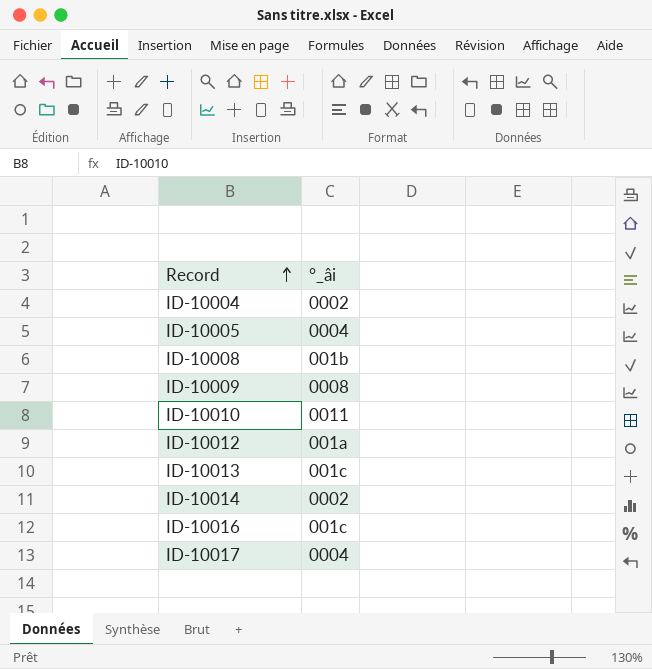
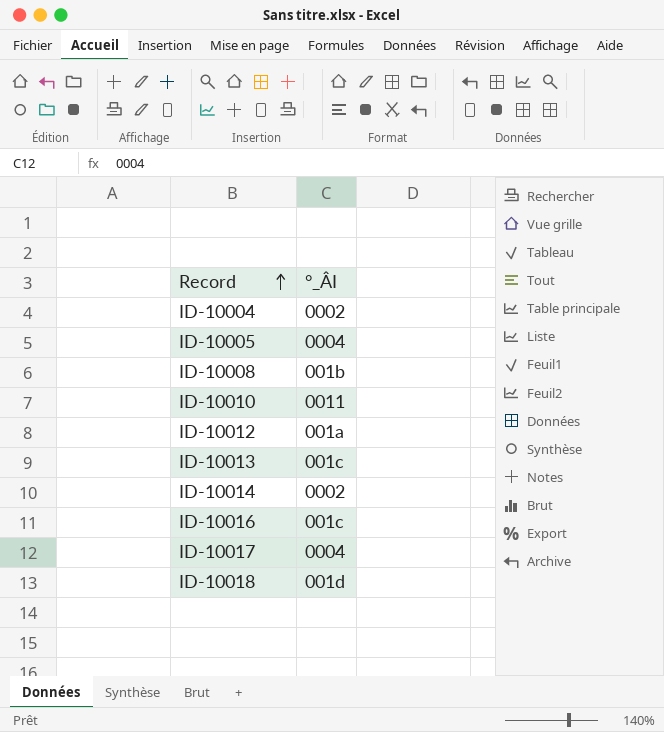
column name: °_âi -> °_ÂI
row ID-10009: 0008 -> none
row ID-10018: none -> 001d

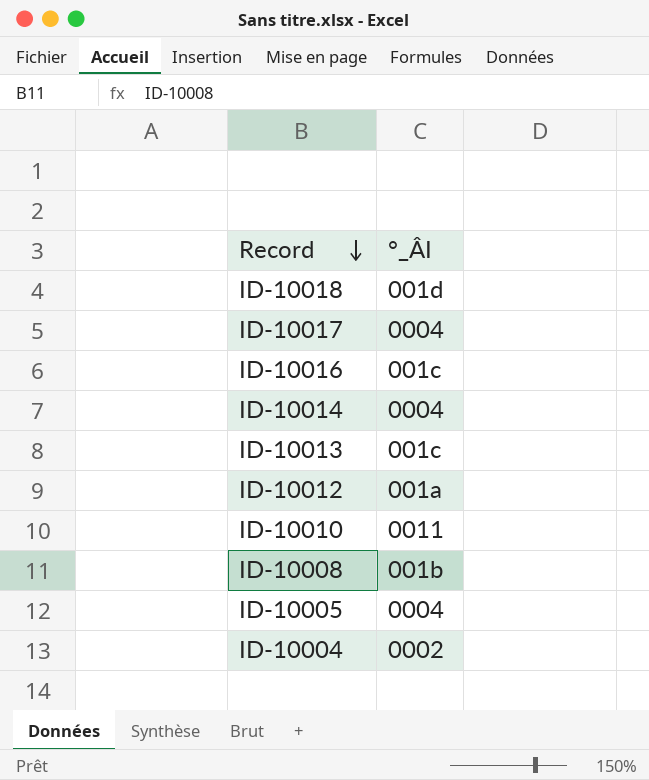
row order: Record ascending -> Record descending
ID-10014 | °_ÂI: 0002 -> 0004

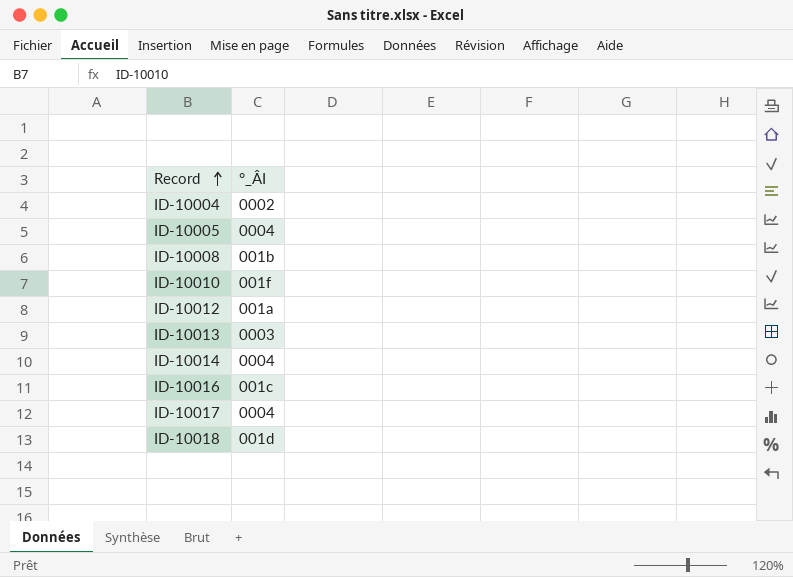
row order: Record descending -> Record ascending
ID-10010 | °_ÂI: 0011 -> 001f
ID-10013 | °_ÂI: 001c -> 0003

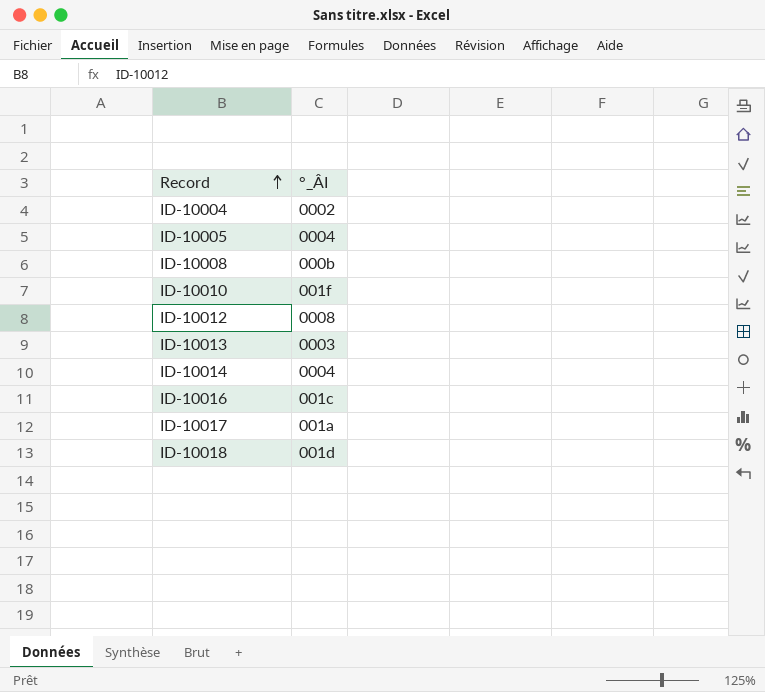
ID-10008 | °_ÂI: 001b -> 000b
ID-10012 | °_ÂI: 001a -> 0008
ID-10017 | °_ÂI: 0004 -> 001a

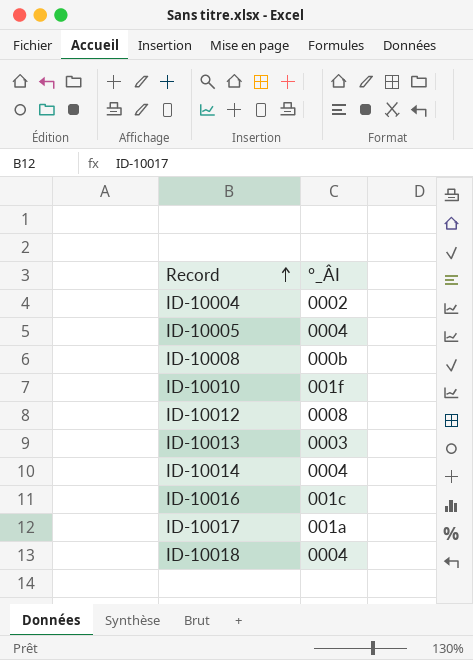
ID-10018 | °_ÂI: 001d -> 0004

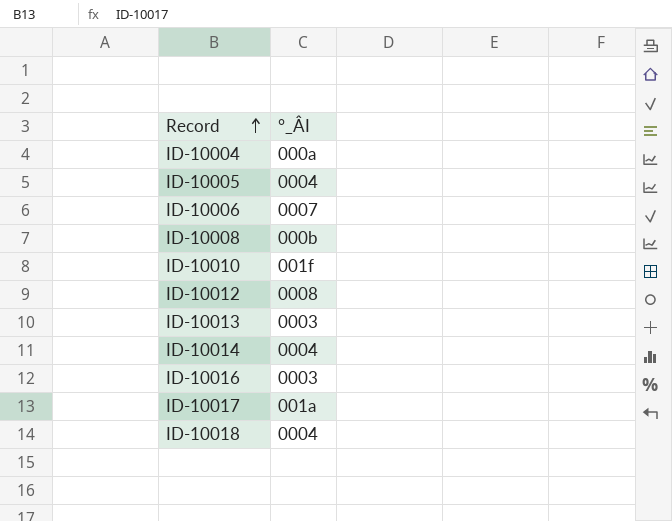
ID-10004 | °_ÂI: 0002 -> 000a
row ID-10006: none -> 0007
ID-10016 | °_ÂI: 001c -> 0003

